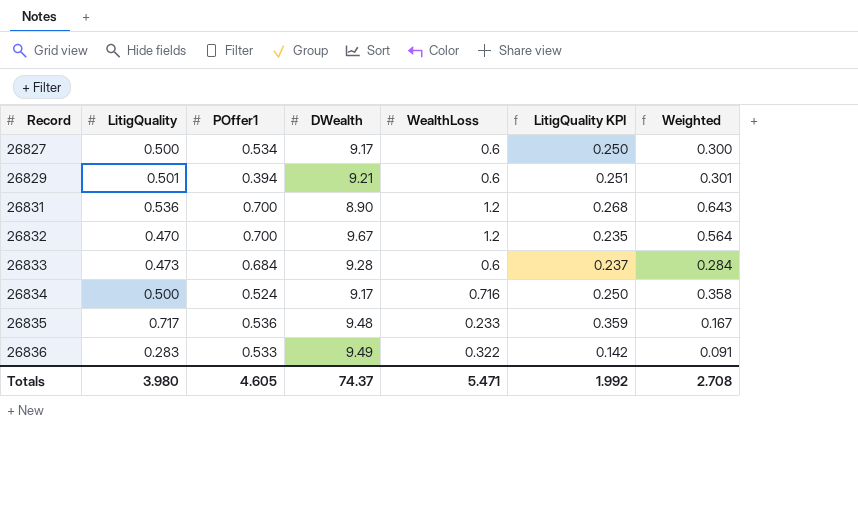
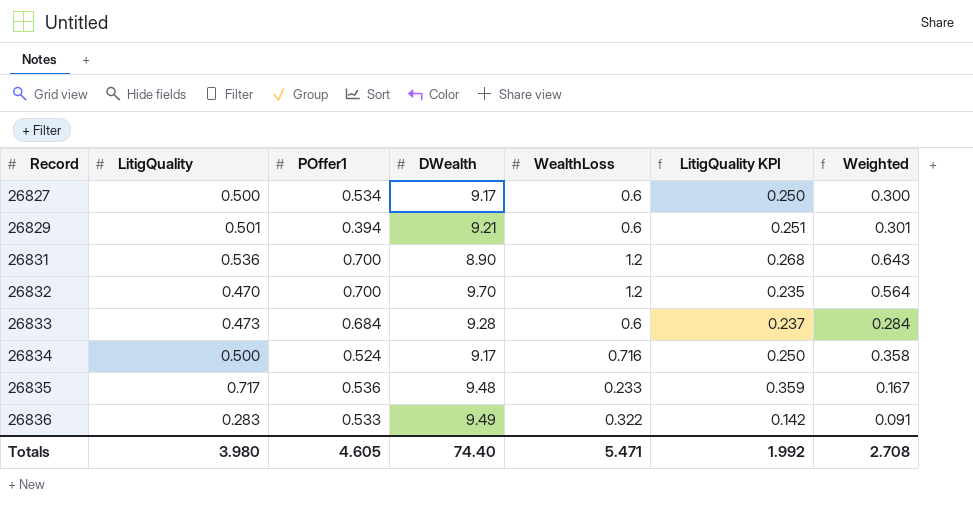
26832 | DWealth: 9.67 -> 9.70
Totals | DWealth: 74.37 -> 74.40

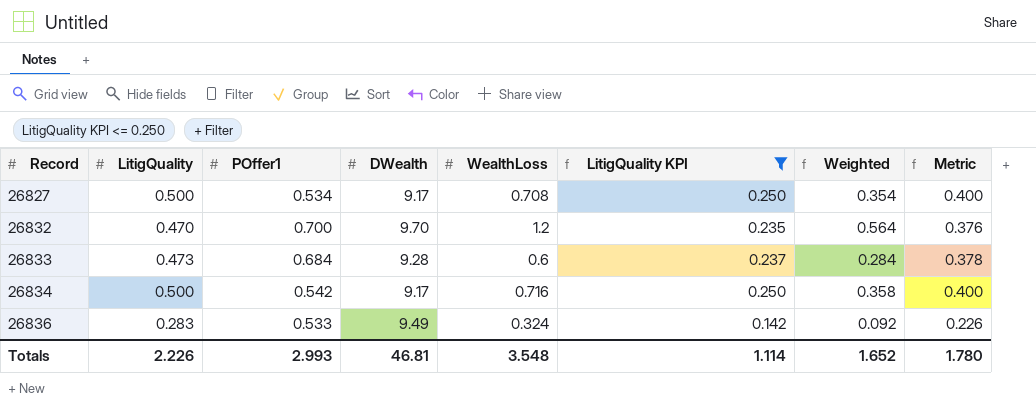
filter: none -> LitigQuality KPI <= 0.250
column Metric | formula: none -> [LitigQuality] * 0.8
26827 | WealthLoss: 0.6 -> 0.708
26827 | Weighted: 0.300 -> 0.354
26834 | POffer1: 0.524 -> 0.542
26836 | WealthLoss: 0.322 -> 0.324
26836 | Weighted: 0.091 -> 0.092
Totals | LitigQuality: 3.980 -> 2.226
Totals | POffer1: 4.605 -> 2.993
Totals | DWealth: 74.40 -> 46.81
Totals | WealthLoss: 5.471 -> 3.548
Totals | LitigQuality KPI: 1.992 -> 1.114
Totals | Weighted: 2.708 -> 1.652

